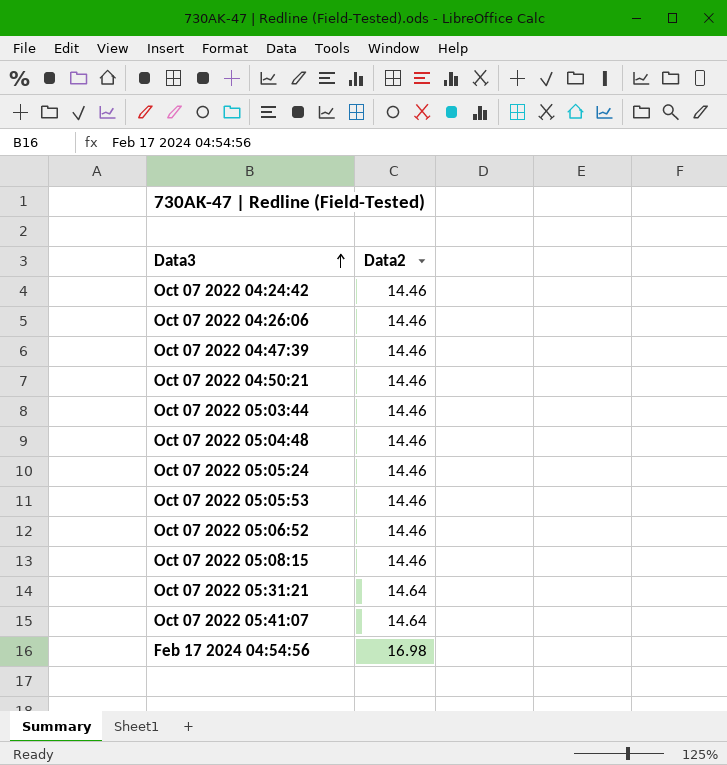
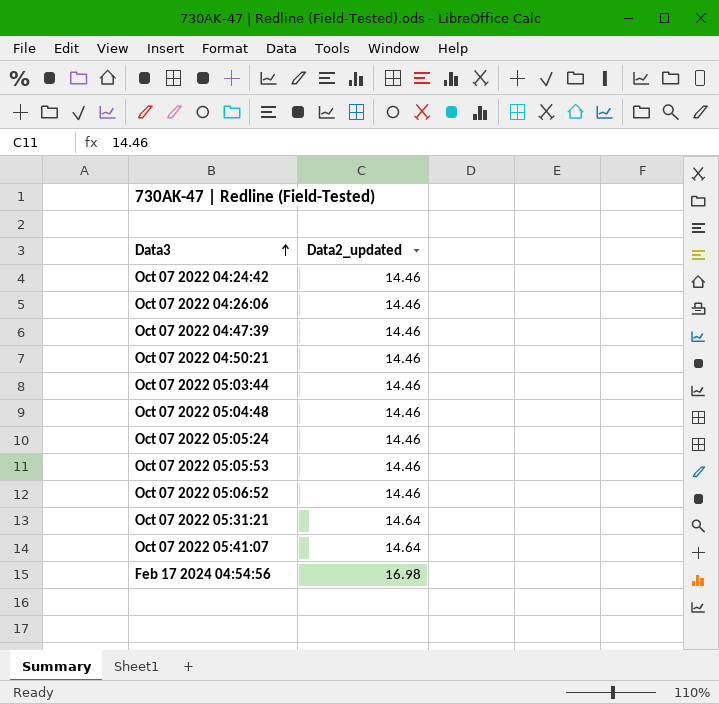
column name: Data2 -> Data2_updated
row Oct 07 2022 05:08:15: 14.46 -> none

